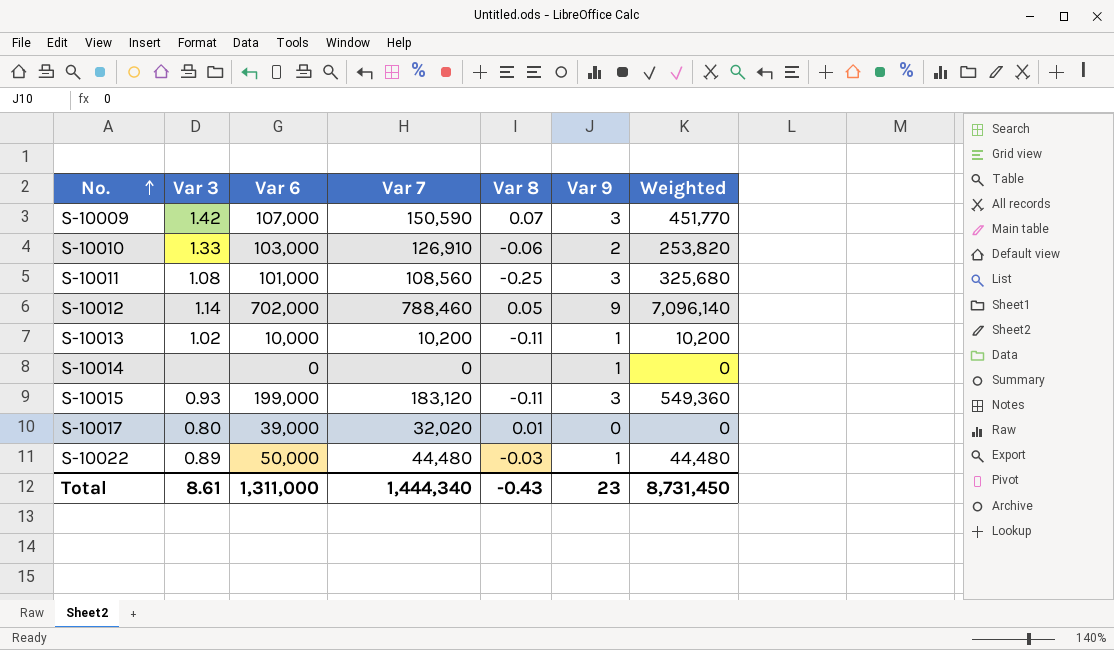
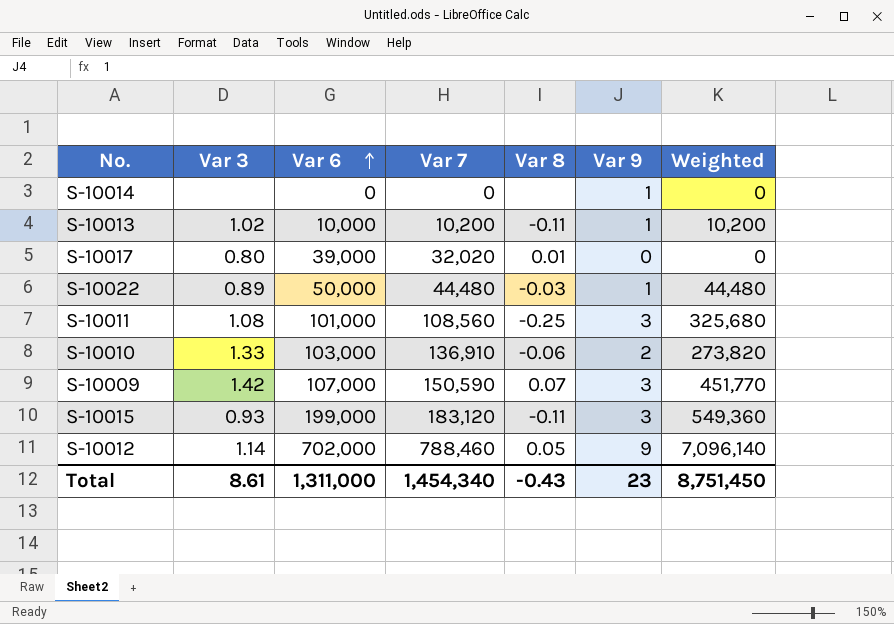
row order: No. ascending -> Var 6 ascending
S-10010 | Var 7: 126,910 -> 136,910
S-10010 | Weighted: 253,820 -> 273,820
Total | Var 7: 1,444,340 -> 1,454,340
Total | Weighted: 8,731,450 -> 8,751,450

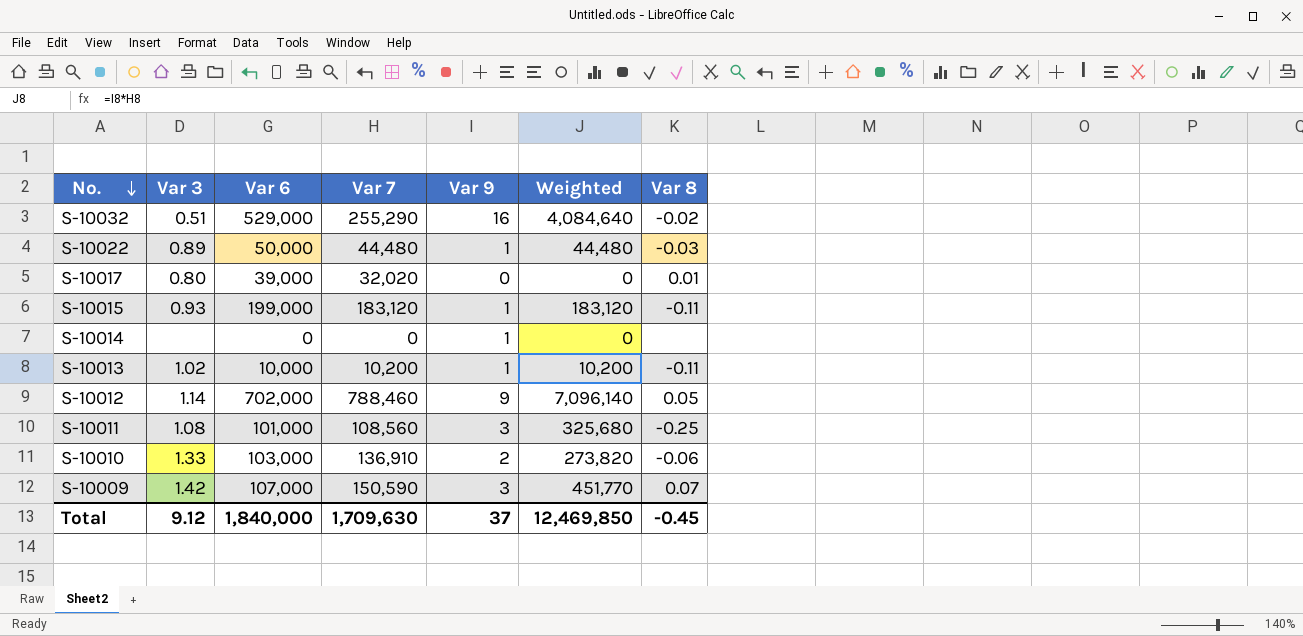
row order: Var 6 ascending -> No. descending
column Var 8 | position: 5 -> 7
row S-10032: none -> 0.51 | 529,000 | 255,290 | 16 | 4,084,640 | -0.02
S-10015 | Var 9: 3 -> 1
S-10015 | Weighted: 549,360 -> 183,120
Total | Var 3: 8.61 -> 9.12
Total | Var 6: 1,311,000 -> 1,840,000
Total | Var 7: 1,454,340 -> 1,709,630
Total | Var 9: 23 -> 37
Total | Weighted: 8,751,450 -> 12,469,850
Total | Var 8: -0.43 -> -0.45

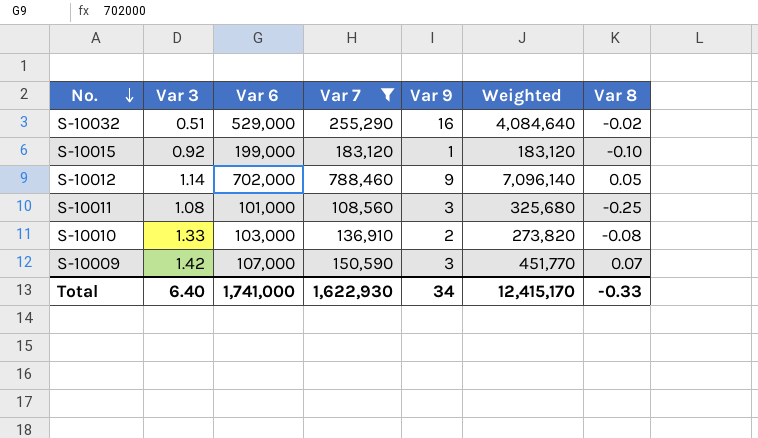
filter: none -> Var 7 >= 108,560
S-10015 | Var 3: 0.93 -> 0.92
S-10015 | Var 8: -0.11 -> -0.10
S-10010 | Var 8: -0.06 -> -0.08
Total | Var 3: 9.12 -> 6.40
Total | Var 6: 1,840,000 -> 1,741,000
Total | Var 7: 1,709,630 -> 1,622,930
Total | Var 9: 37 -> 34
Total | Weighted: 12,469,850 -> 12,415,170
Total | Var 8: -0.45 -> -0.33

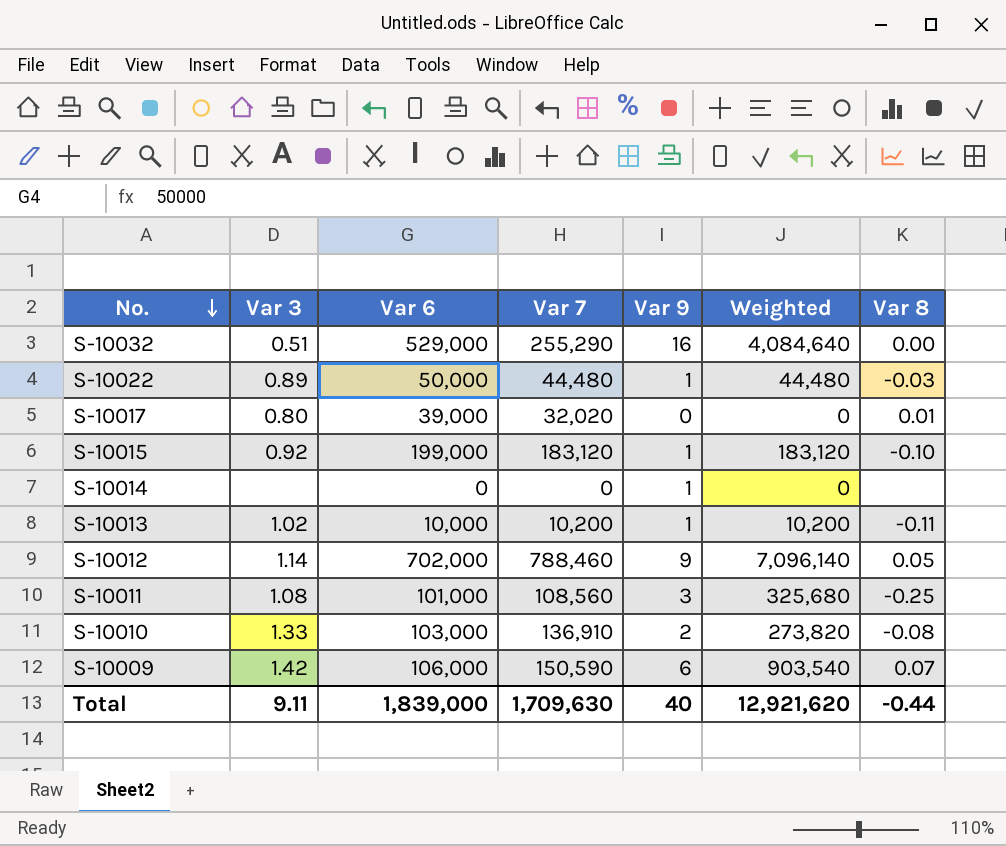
filter: Var 7 >= 108,560 -> none
S-10032 | Var 8: -0.02 -> 0.00
S-10009 | Var 6: 107,000 -> 106,000
S-10009 | Var 9: 3 -> 6
S-10009 | Weighted: 451,770 -> 903,540
Total | Var 3: 6.40 -> 9.11
Total | Var 6: 1,741,000 -> 1,839,000
Total | Var 7: 1,622,930 -> 1,709,630
Total | Var 9: 34 -> 40
Total | Weighted: 12,415,170 -> 12,921,620
Total | Var 8: -0.33 -> -0.44

